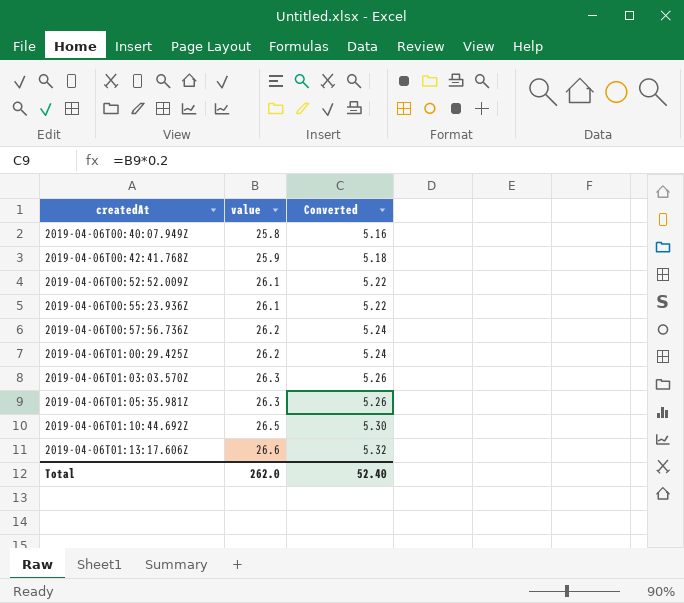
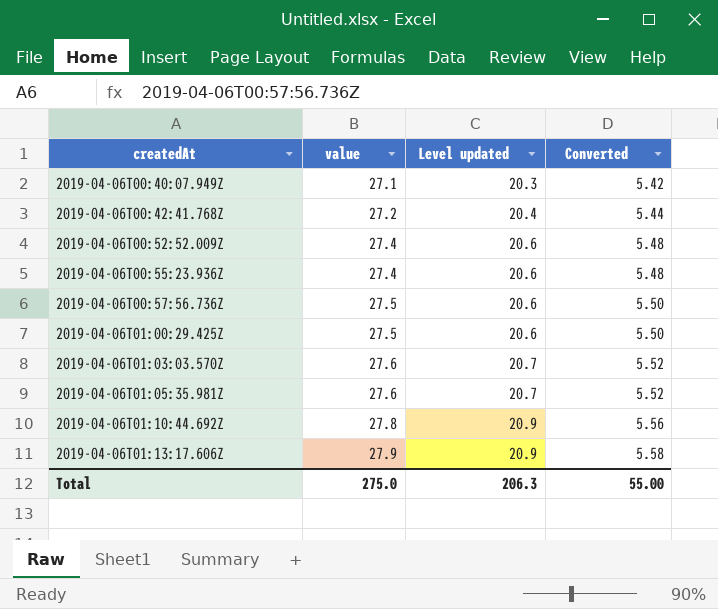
column Level updated | formula: none -> [value] * 0.75
2019-04-06T00:40:07.949Z | value: 25.8 -> 27.1
2019-04-06T00:40:07.949Z | Converted: 5.16 -> 5.42
2019-04-06T00:42:41.768Z | value: 25.9 -> 27.2
2019-04-06T00:42:41.768Z | Converted: 5.18 -> 5.44
2019-04-06T00:52:52.009Z | value: 26.1 -> 27.4
2019-04-06T00:52:52.009Z | Converted: 5.22 -> 5.48
2019-04-06T00:55:23.936Z | value: 26.1 -> 27.4
2019-04-06T00:55:23.936Z | Converted: 5.22 -> 5.48
2019-04-06T00:57:56.736Z | value: 26.2 -> 27.5
2019-04-06T00:57:56.736Z | Converted: 5.24 -> 5.50
2019-04-06T01:00:29.425Z | value: 26.2 -> 27.5
2019-04-06T01:00:29.425Z | Converted: 5.24 -> 5.50
2019-04-06T01:03:03.570Z | value: 26.3 -> 27.6
2019-04-06T01:03:03.570Z | Converted: 5.26 -> 5.52
2019-04-06T01:05:35.981Z | value: 26.3 -> 27.6
2019-04-06T01:05:35.981Z | Converted: 5.26 -> 5.52
2019-04-06T01:10:44.692Z | value: 26.5 -> 27.8
2019-04-06T01:10:44.692Z | Converted: 5.30 -> 5.56
2019-04-06T01:13:17.606Z | value: 26.6 -> 27.9
2019-04-06T01:13:17.606Z | Converted: 5.32 -> 5.58
Total | value: 262.0 -> 275.0
Total | Converted: 52.40 -> 55.00

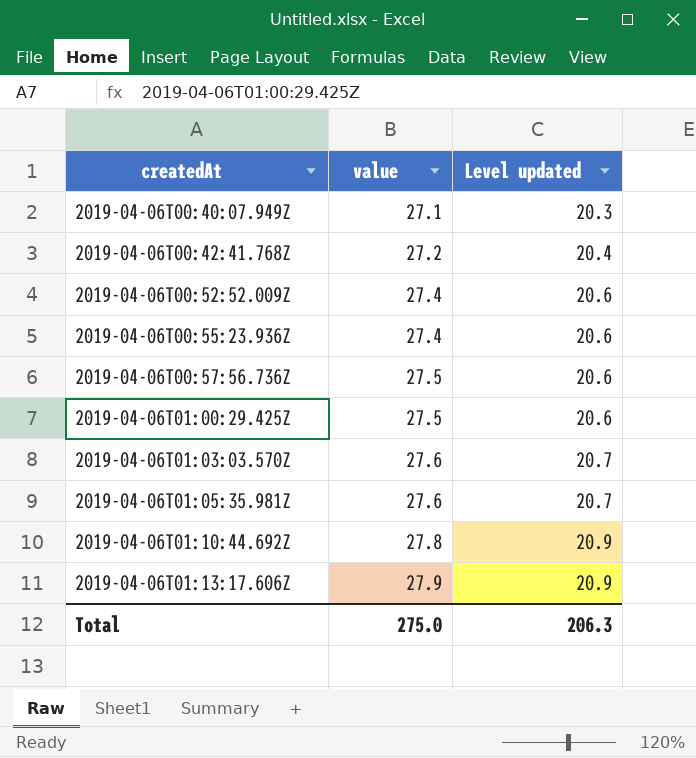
column Converted | formula: [value] * 0.2 -> none

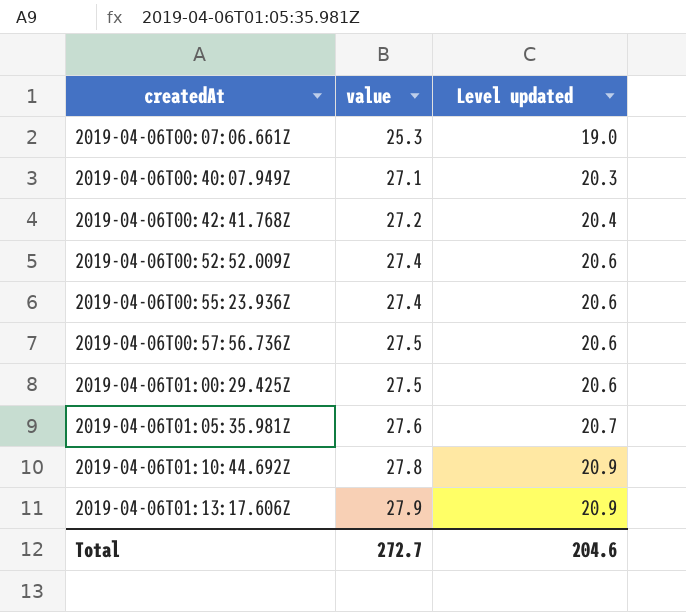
row 2019-04-06T01:03:03.570Z: 27.6 | 20.7 -> none
row 2019-04-06T00:07:06.661Z: none -> 25.3 | 19.0
Total | value: 275.0 -> 272.7
Total | Level updated: 206.3 -> 204.6

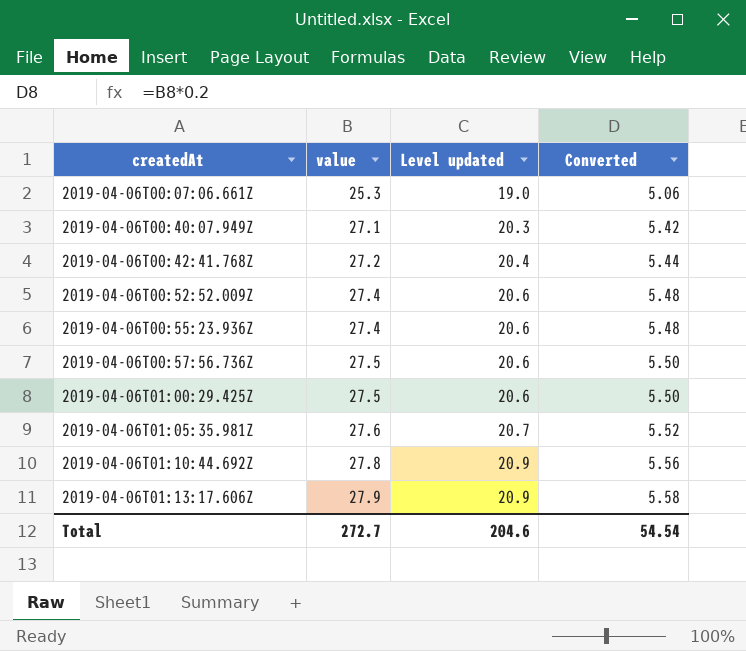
column Converted | formula: none -> [value] * 0.2

